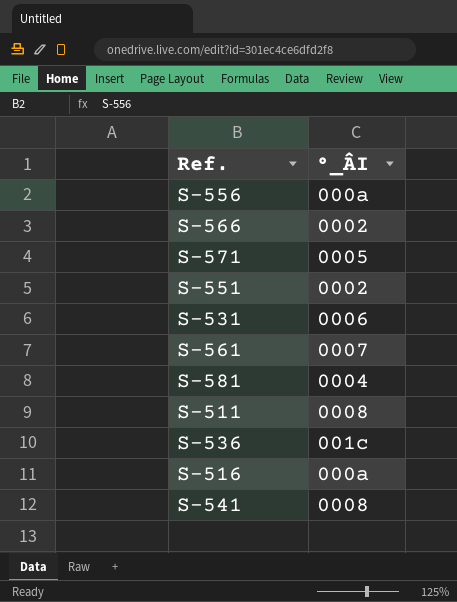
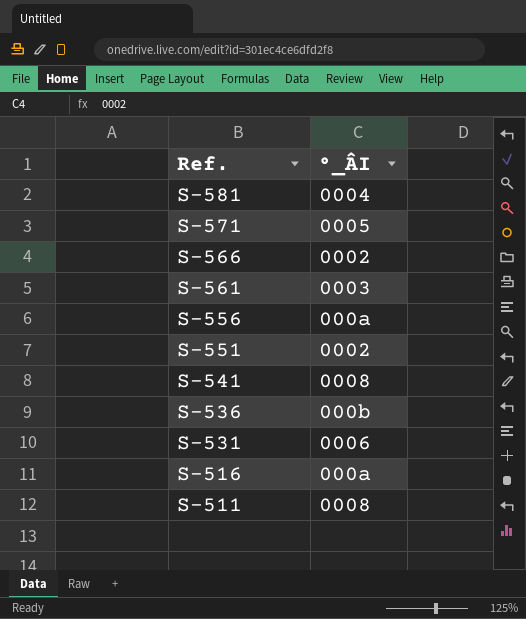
row order: none -> Ref. descending
S-561 | °_ÂI: 0007 -> 0003
S-536 | °_ÂI: 001c -> 000b

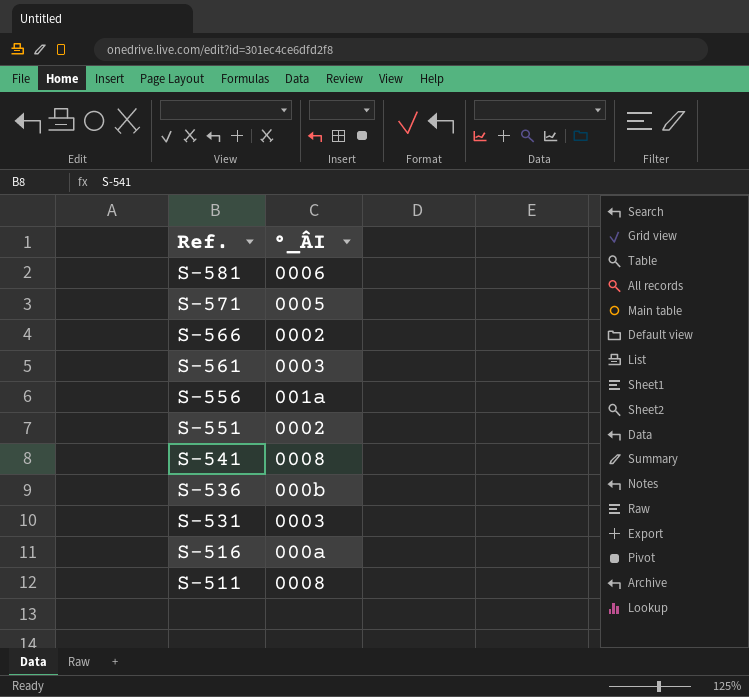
S-581 | °_ÂI: 0004 -> 0006
S-556 | °_ÂI: 000a -> 001a
S-531 | °_ÂI: 0006 -> 0003

